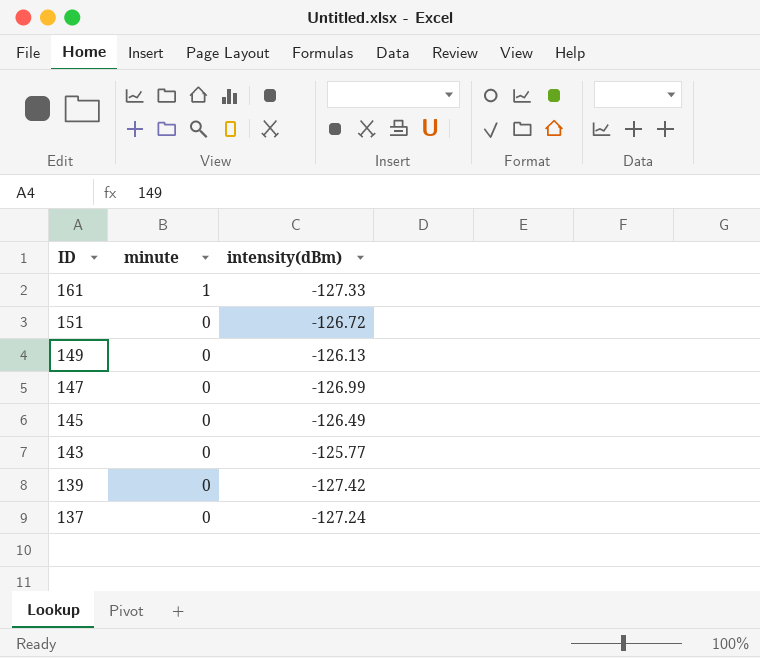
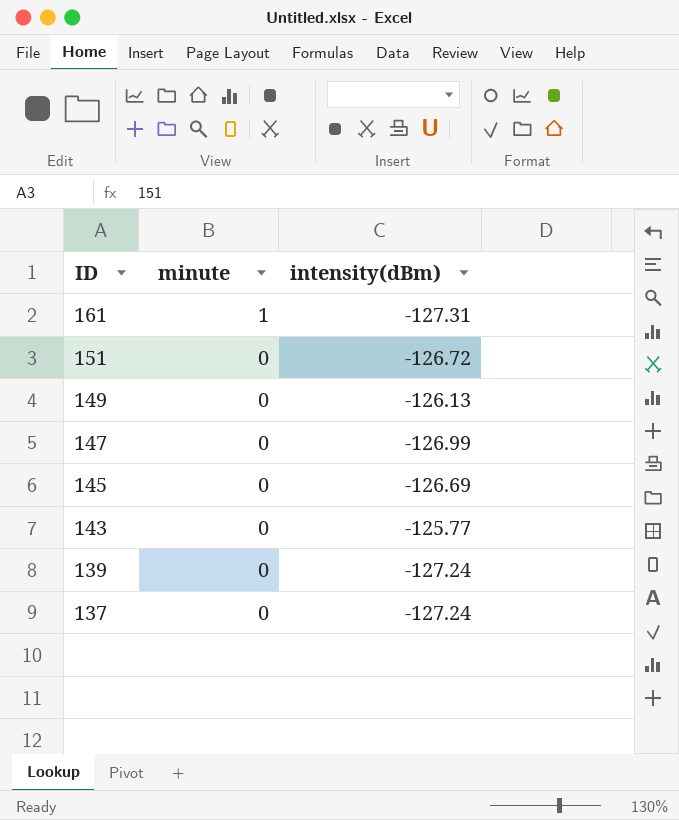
161 | intensity(dBm): -127.33 -> -127.31
145 | intensity(dBm): -126.49 -> -126.69
139 | intensity(dBm): -127.42 -> -127.24

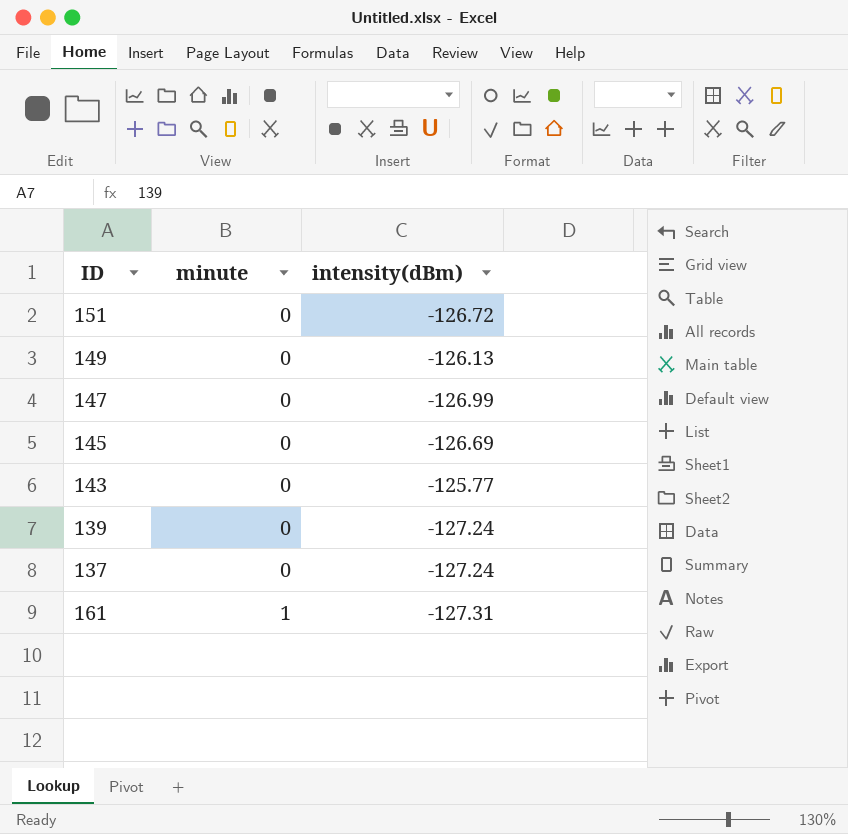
row order: ID descending -> minute ascending

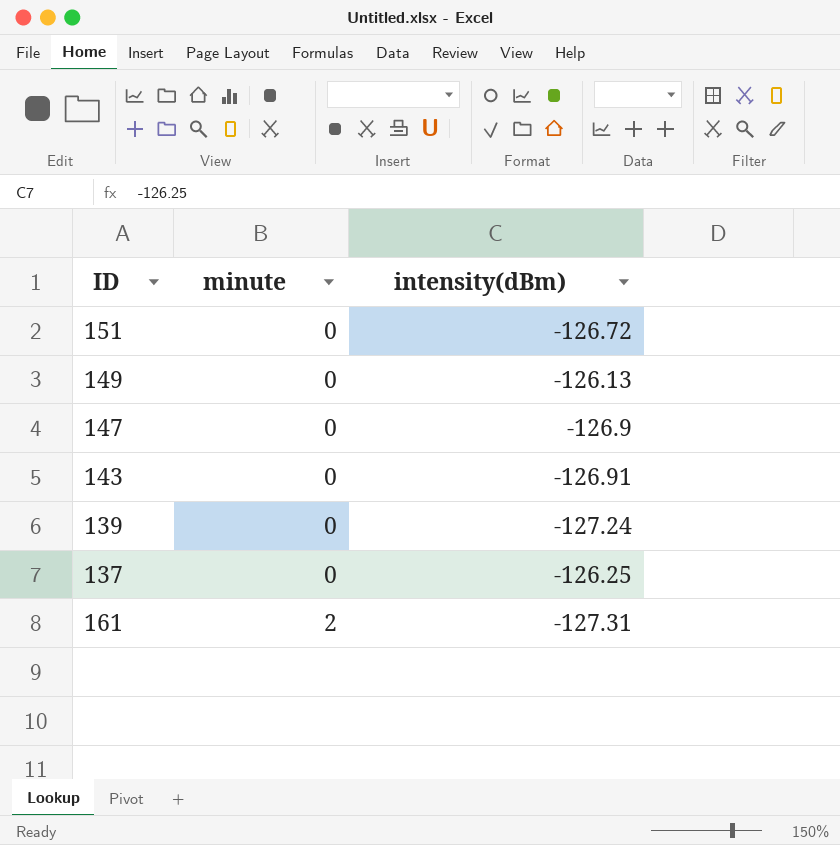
row 145: 0 | -126.69 -> none
147 | intensity(dBm): -126.99 -> -126.9
143 | intensity(dBm): -125.77 -> -126.91
137 | intensity(dBm): -127.24 -> -126.25
161 | minute: 1 -> 2

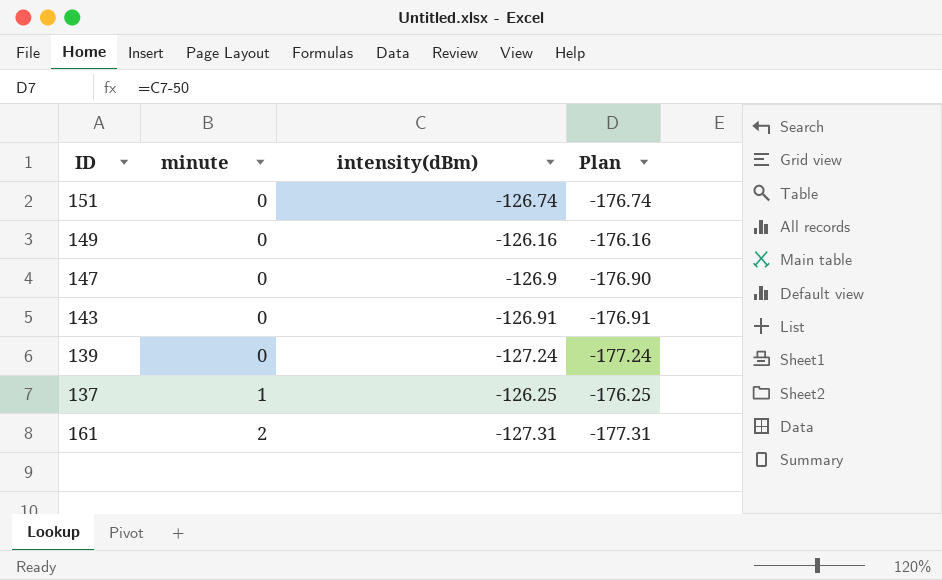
column Plan | formula: none -> [intensity(dBm)] - 50
151 | intensity(dBm): -126.72 -> -126.74
149 | intensity(dBm): -126.13 -> -126.16
137 | minute: 0 -> 1

